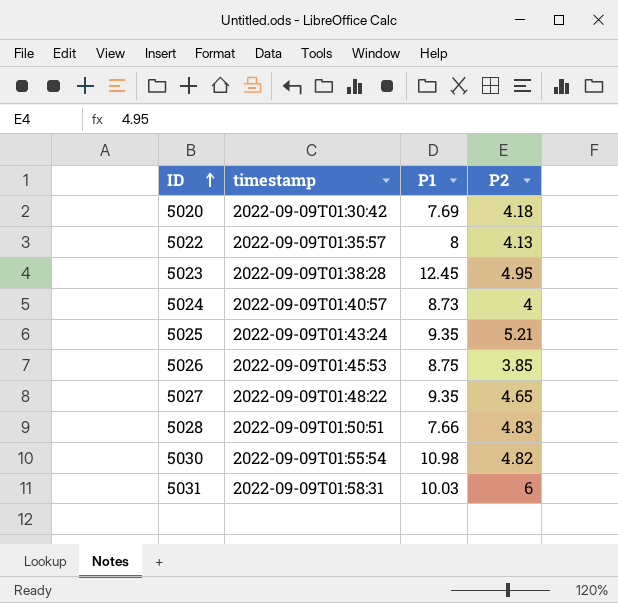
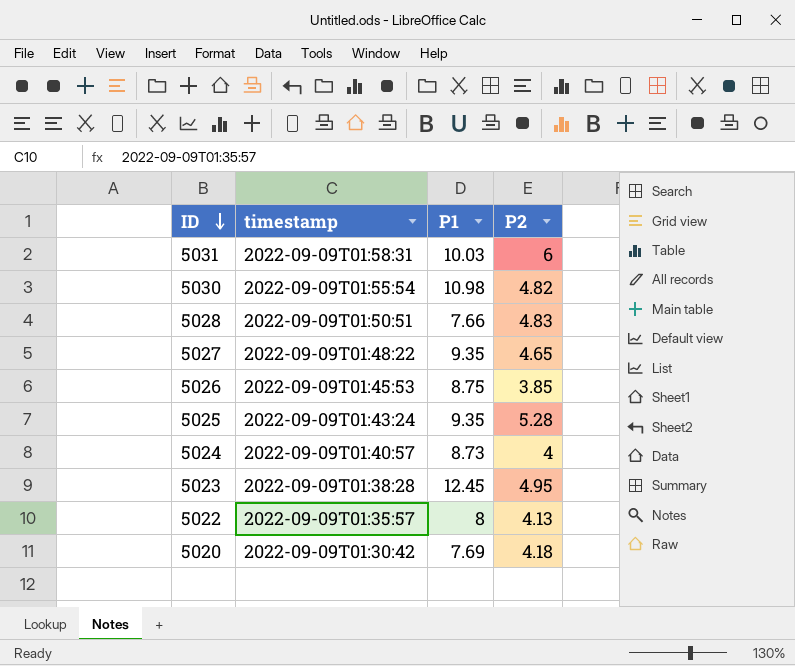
row order: ID ascending -> ID descending
5025 | P2: 5.21 -> 5.28

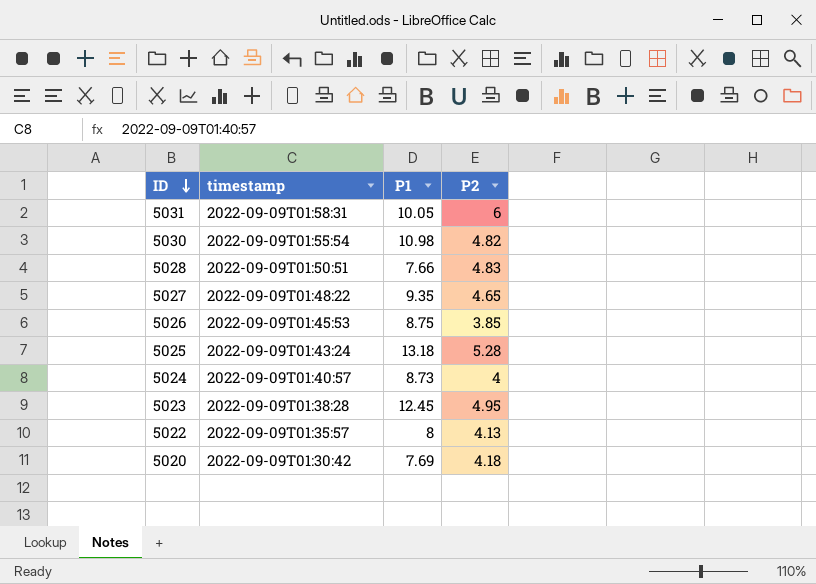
5031 | P1: 10.03 -> 10.05
5025 | P1: 9.35 -> 13.18

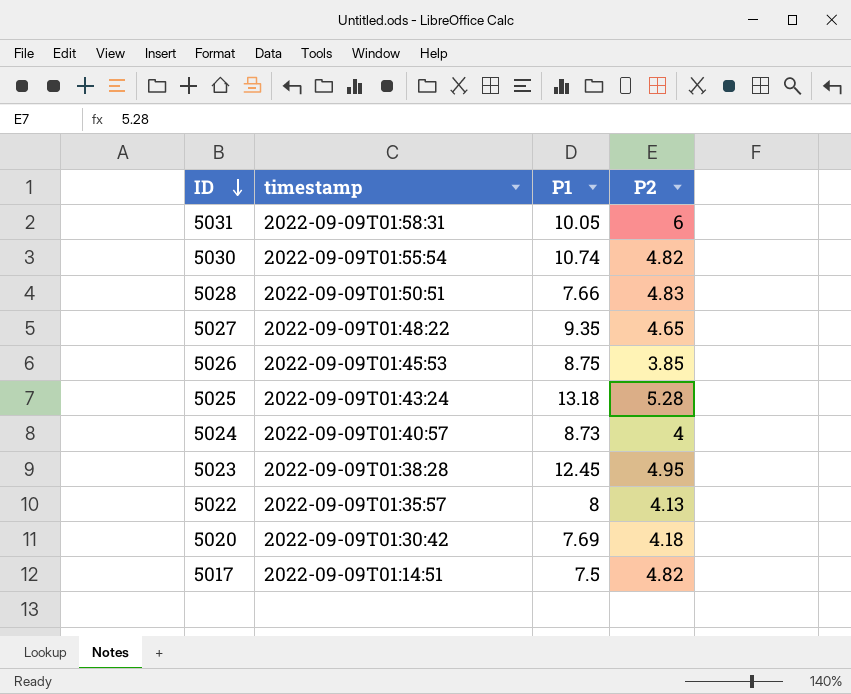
5030 | P1: 10.98 -> 10.74
row 5017: none -> 2022-09-09T01:14:51 | 7.5 | 4.82

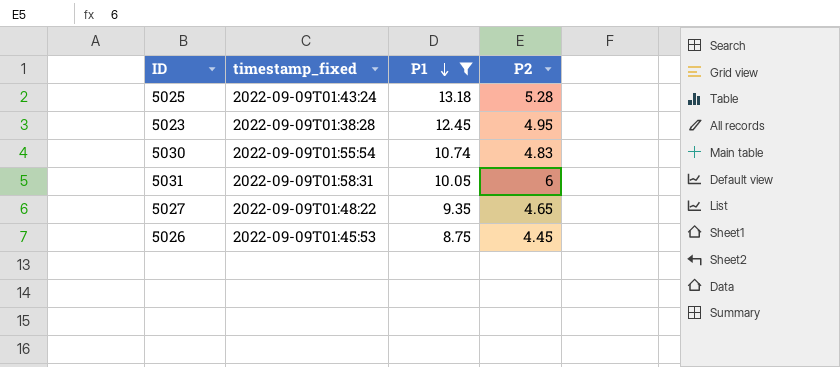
filter: none -> P1 >= 8.75
row order: ID descending -> P1 descending
column name: timestamp -> timestamp_fixed
5030 | P2: 4.82 -> 4.83
5026 | P2: 3.85 -> 4.45

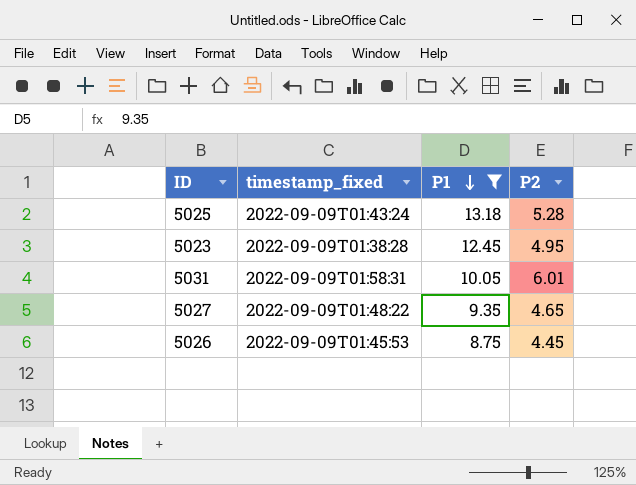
row 5030: 2022-09-09T01:55:54 | 10.74 | 4.83 -> none
5031 | P2: 6 -> 6.01

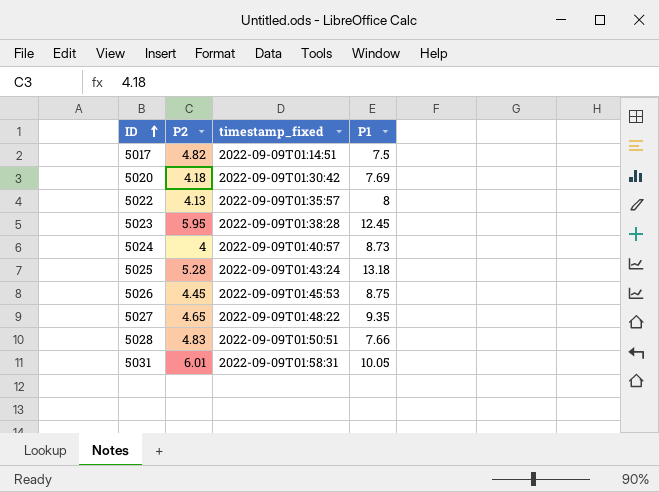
filter: P1 >= 8.75 -> none
row order: P1 descending -> ID ascending
column P2 | position: 4 -> 2
5023 | P2: 4.95 -> 5.95

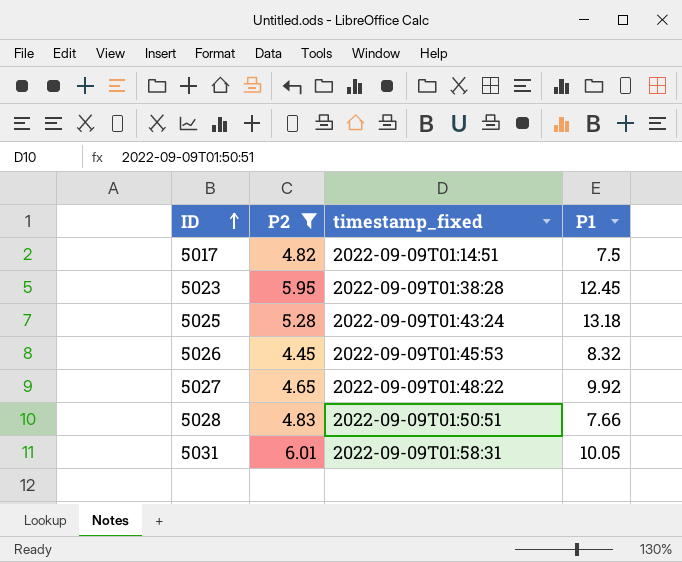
filter: none -> P2 >= 4.45
5026 | P1: 8.75 -> 8.32
5027 | P1: 9.35 -> 9.92

